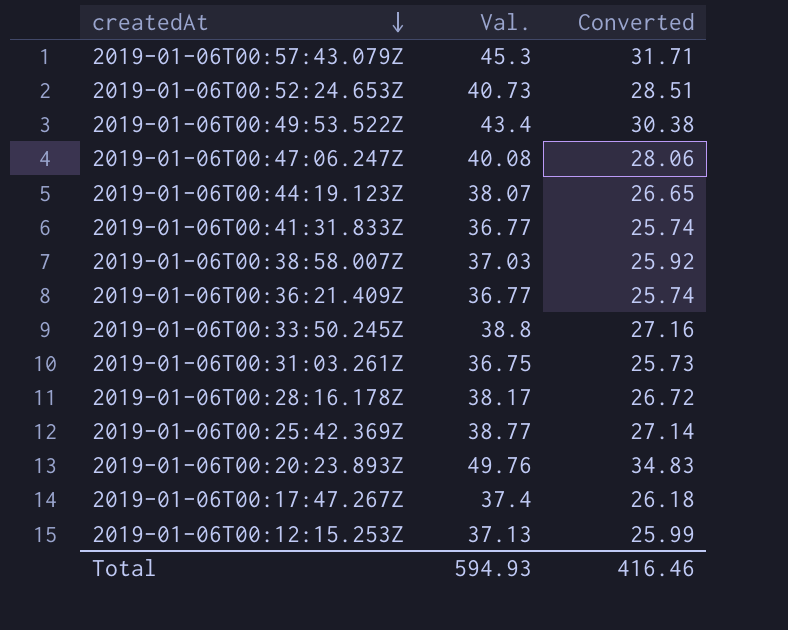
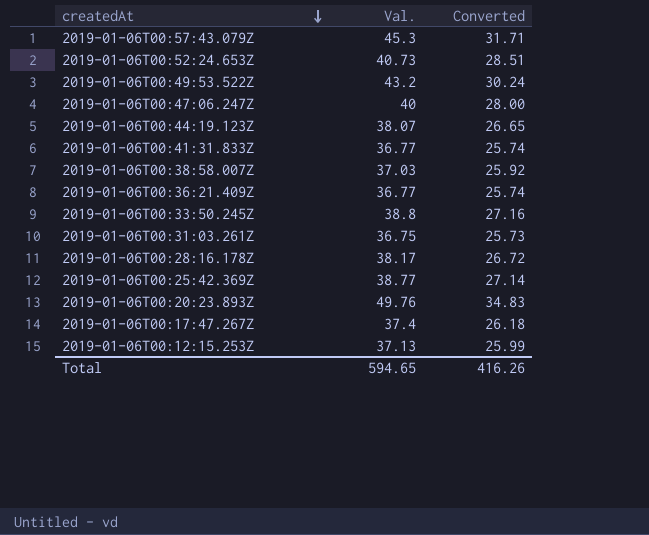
2019-01-06T00:49:53.522Z | Val.: 43.4 -> 43.2
2019-01-06T00:49:53.522Z | Converted: 30.38 -> 30.24
2019-01-06T00:47:06.247Z | Val.: 40.08 -> 40
2019-01-06T00:47:06.247Z | Converted: 28.06 -> 28.00
Total | Val.: 594.93 -> 594.65
Total | Converted: 416.46 -> 416.26

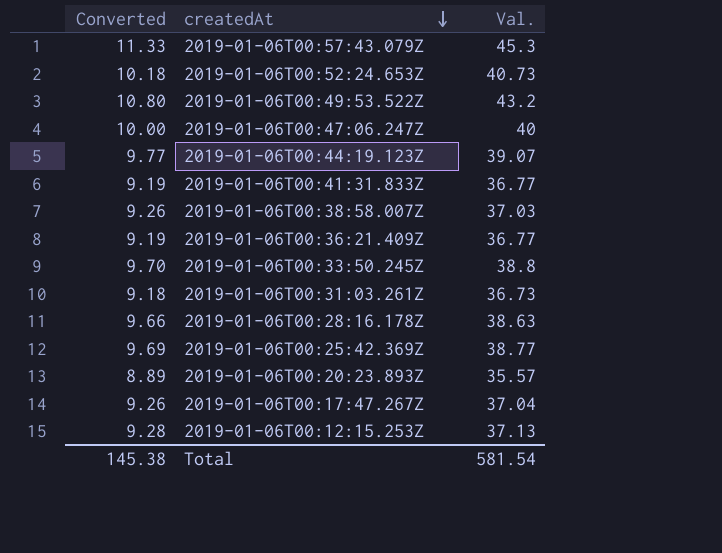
column Converted | formula: [Val.] * 0.7 -> [Val.] * 0.25
column Converted | position: 3 -> 1
2019-01-06T00:44:19.123Z | Val.: 38.07 -> 39.07
2019-01-06T00:31:03.261Z | Val.: 36.75 -> 36.73
2019-01-06T00:28:16.178Z | Val.: 38.17 -> 38.63
2019-01-06T00:20:23.893Z | Val.: 49.76 -> 35.57
2019-01-06T00:17:47.267Z | Val.: 37.4 -> 37.04
Total | Converted: 416.26 -> 145.38
Total | Val.: 594.65 -> 581.54

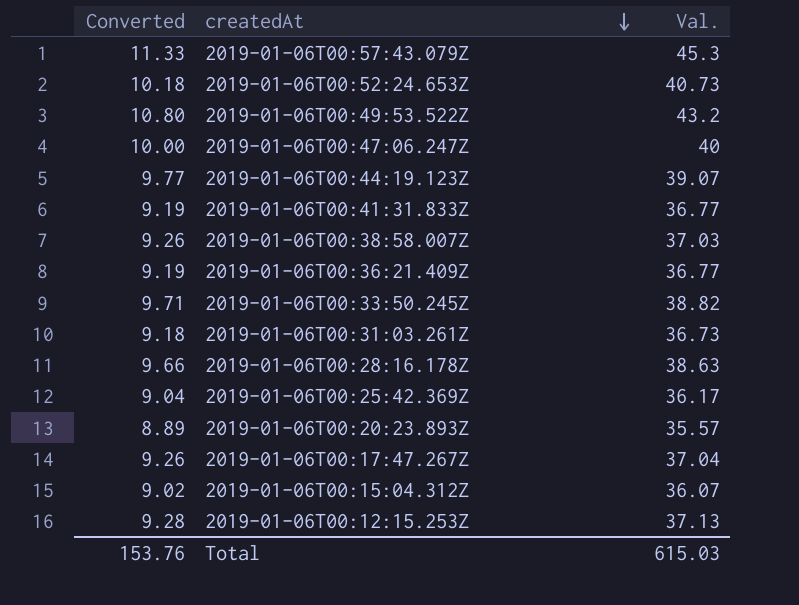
2019-01-06T00:33:50.245Z | Converted: 9.70 -> 9.71
2019-01-06T00:33:50.245Z | Val.: 38.8 -> 38.82
2019-01-06T00:25:42.369Z | Converted: 9.69 -> 9.04
2019-01-06T00:25:42.369Z | Val.: 38.77 -> 36.17
row 2019-01-06T00:15:04.312Z: none -> 9.02 | 36.07
Total | Converted: 145.38 -> 153.76
Total | Val.: 581.54 -> 615.03

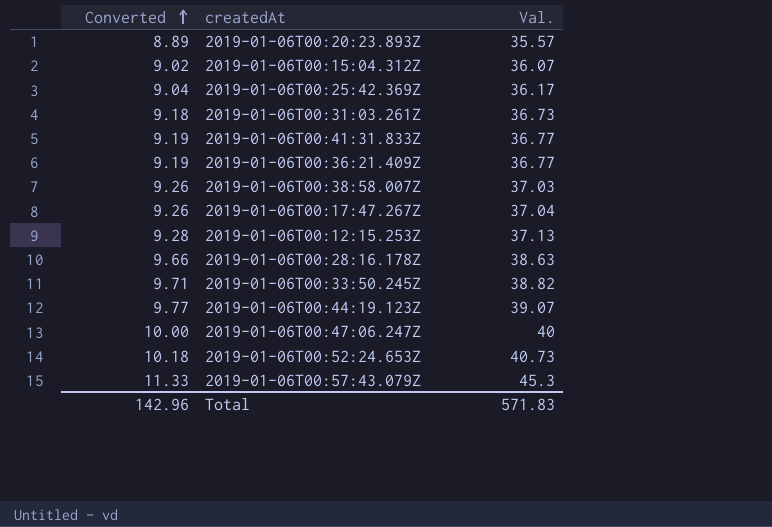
row order: createdAt descending -> Converted ascending
row 2019-01-06T00:49:53.522Z: 10.80 | 43.2 -> none
Total | Converted: 153.76 -> 142.96
Total | Val.: 615.03 -> 571.83

